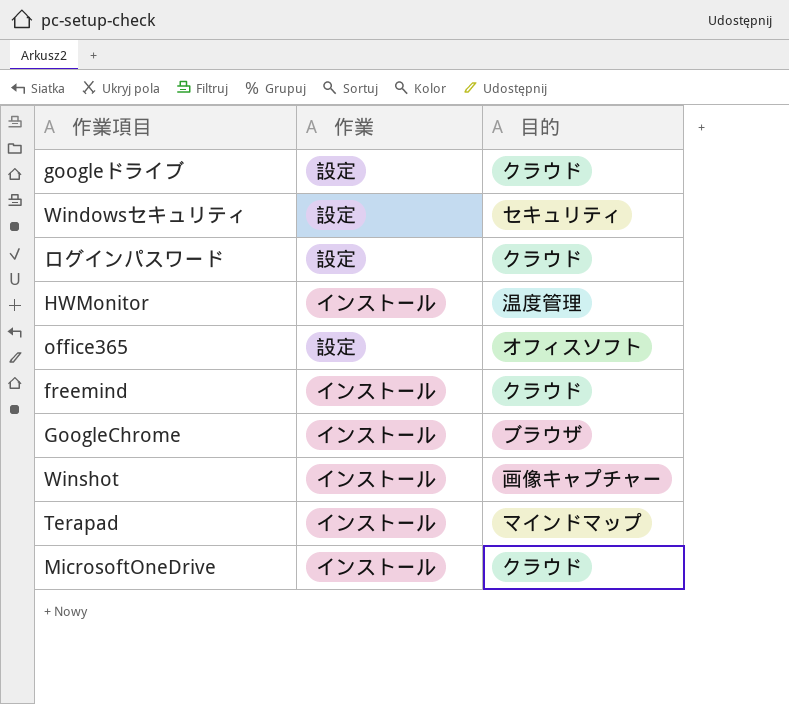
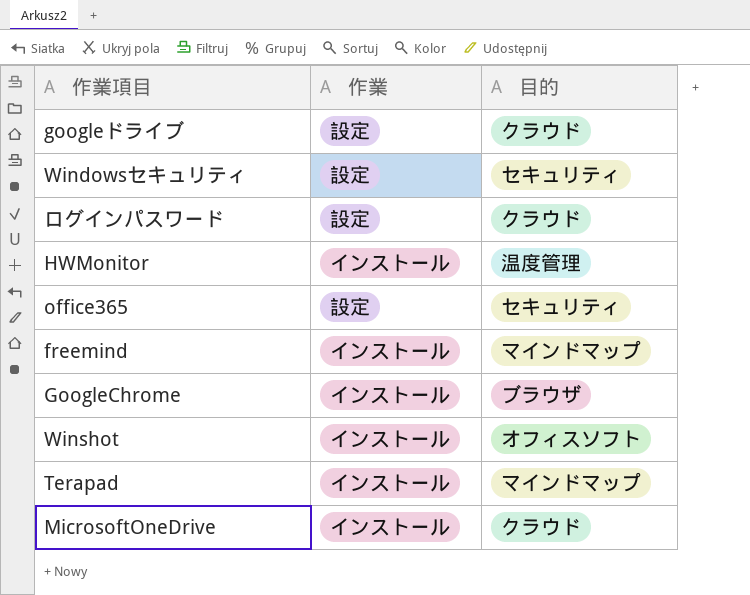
office365 | 目的: オフィスソフト -> セキュリティ
freemind | 目的: クラウド -> マインドマップ
Winshot | 目的: 画像キャプチャー -> オフィスソフト

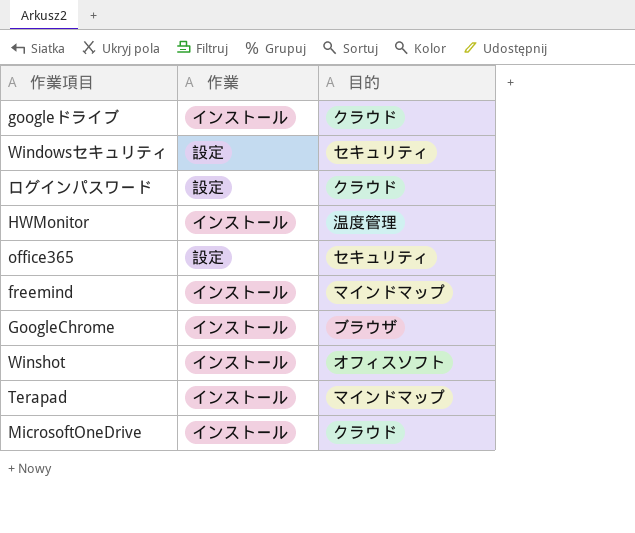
googleドライブ | 作業: 設定 -> インストール

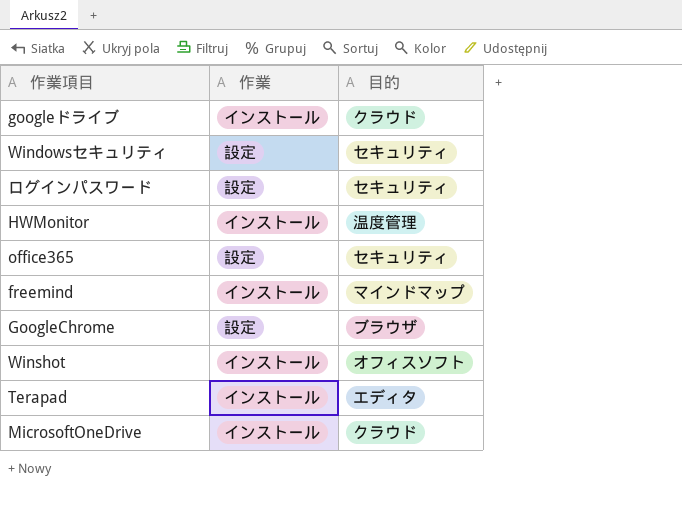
ログインパスワード | 目的: クラウド -> セキュリティ
GoogleChrome | 作業: インストール -> 設定
Terapad | 目的: マインドマップ -> エディタ

